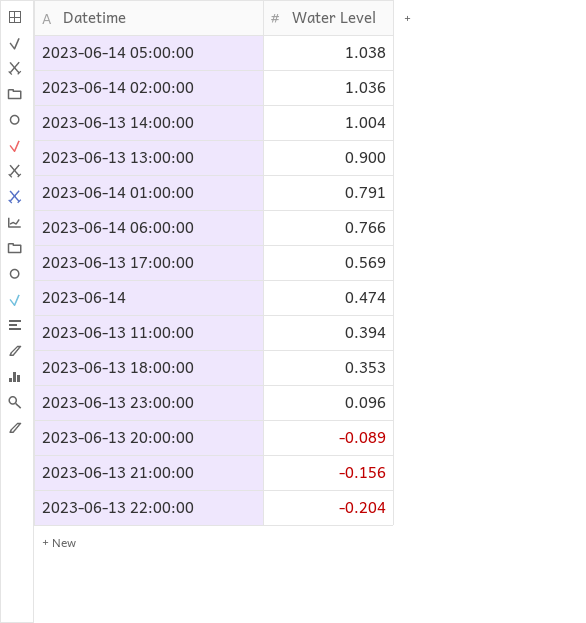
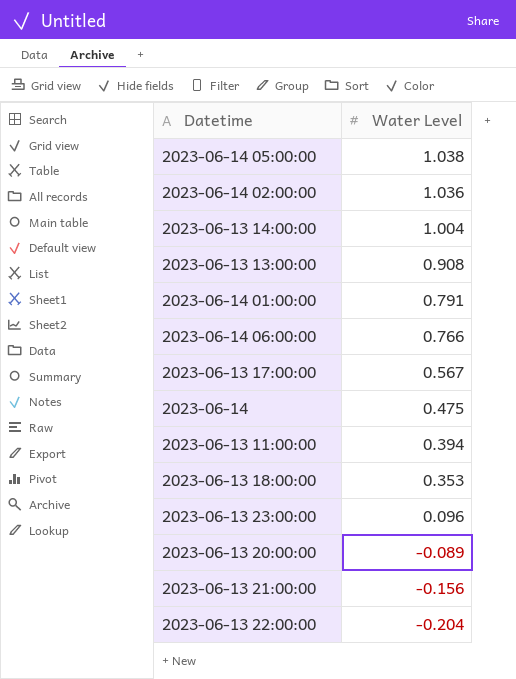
2023-06-13 13:00:00 | Water Level: 0.900 -> 0.908
2023-06-13 17:00:00 | Water Level: 0.569 -> 0.567
2023-06-14 | Water Level: 0.474 -> 0.475

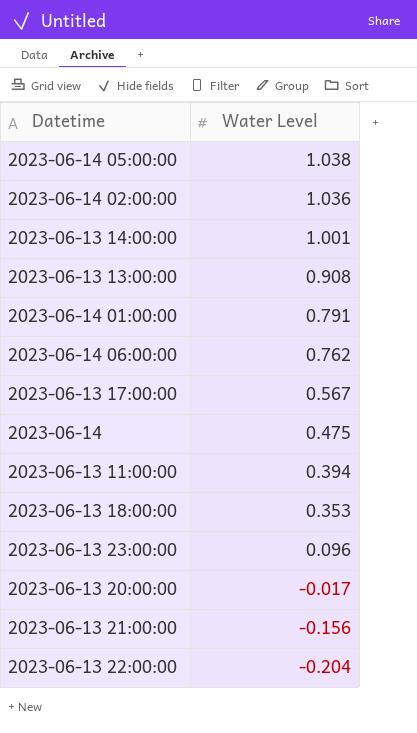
2023-06-13 14:00:00 | Water Level: 1.004 -> 1.001
2023-06-14 06:00:00 | Water Level: 0.766 -> 0.762
2023-06-13 20:00:00 | Water Level: -0.089 -> -0.017

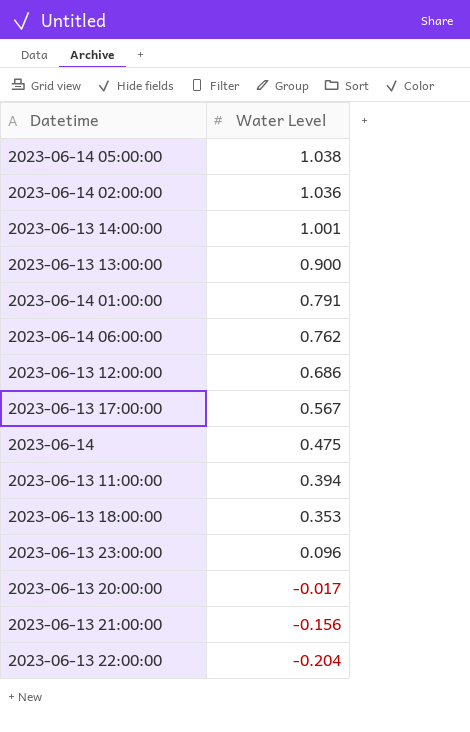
2023-06-13 13:00:00 | Water Level: 0.908 -> 0.900
row 2023-06-13 12:00:00: none -> 0.686

